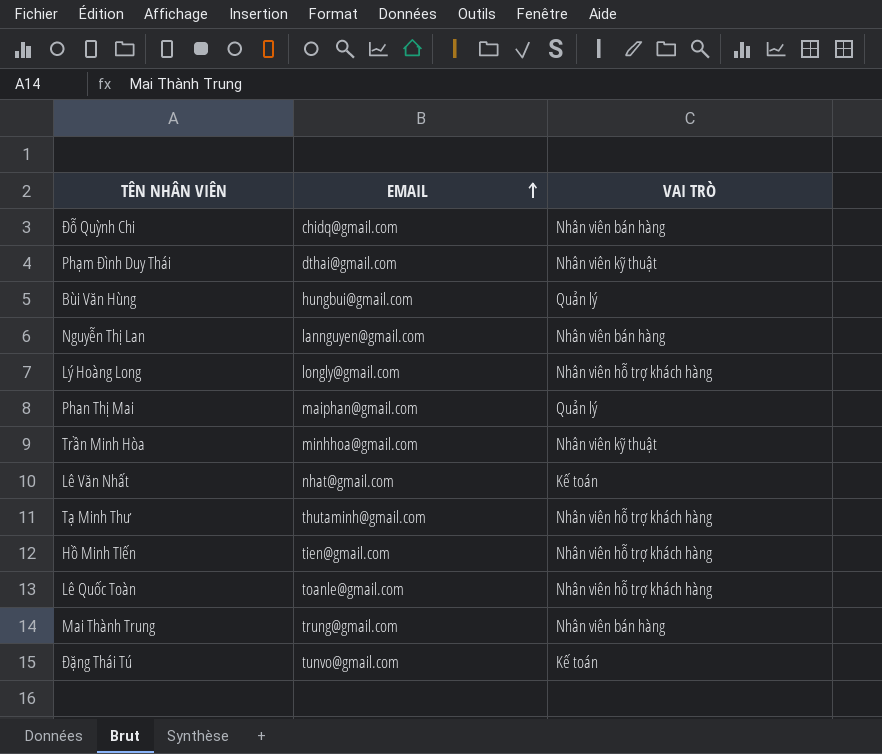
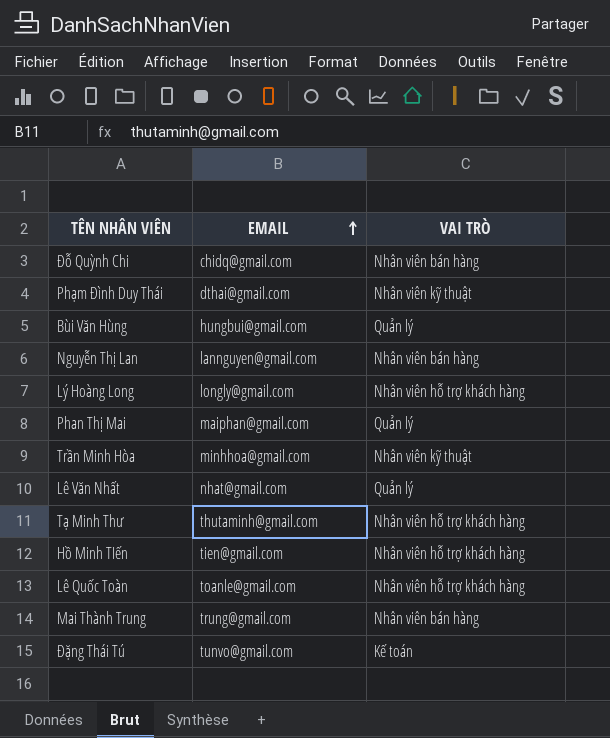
Lê Văn Nhất | VAI TRÒ: Kế toán -> Quản lý

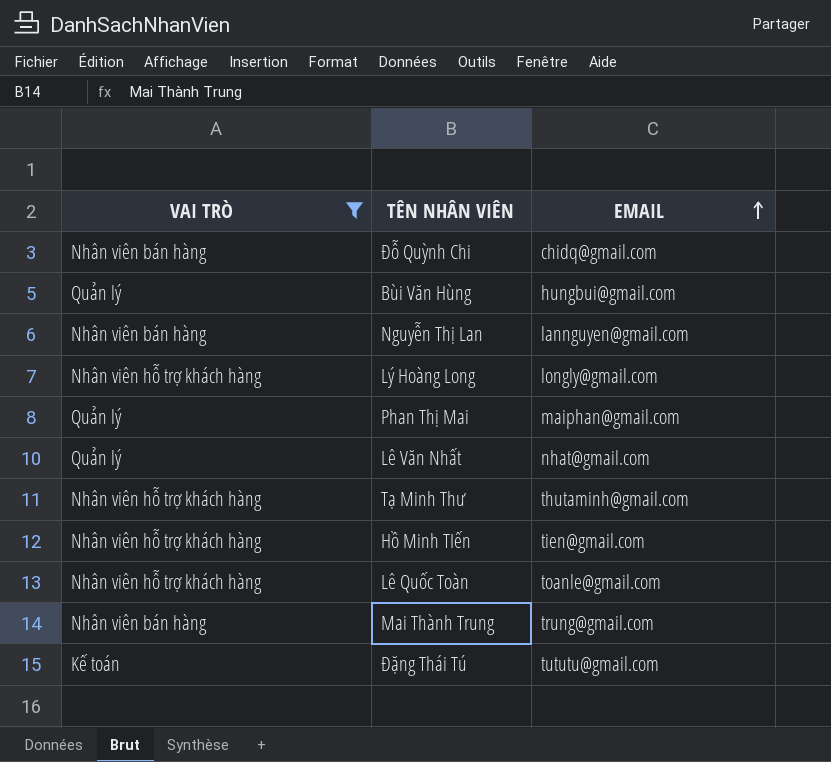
filter: none -> VAI TRÒ != Nhân viên kỹ thuật
column VAI TRÒ | position: 3 -> 1
Đặng Thái Tú | EMAIL: tunvo@gmail.com -> tututu@gmail.com

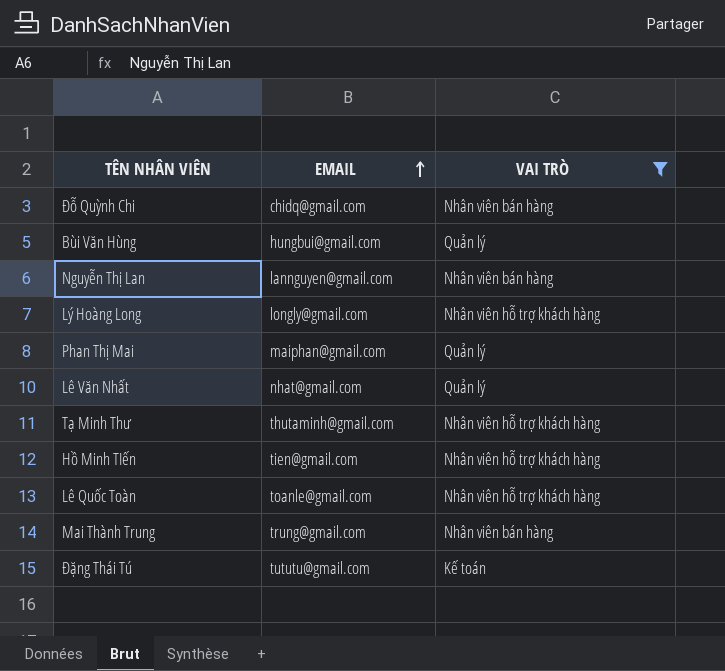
column VAI TRÒ | position: 1 -> 3

